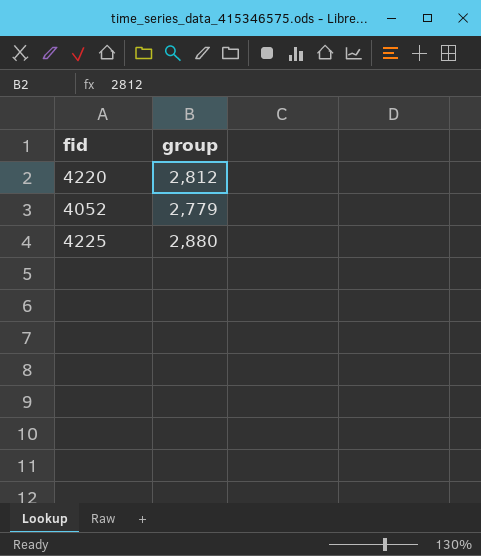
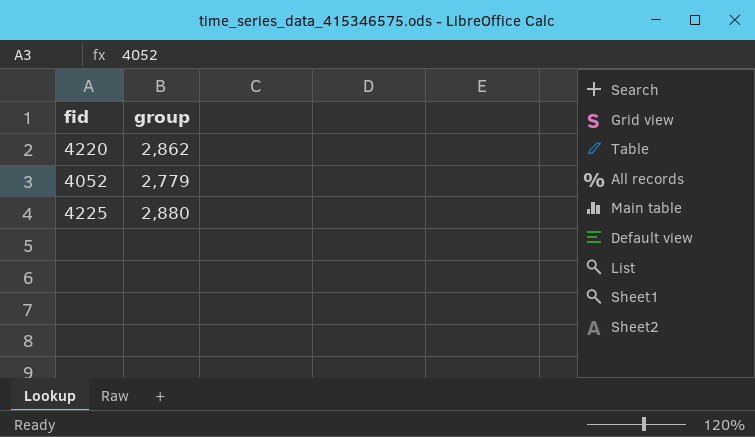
4220 | group: 2,812 -> 2,862

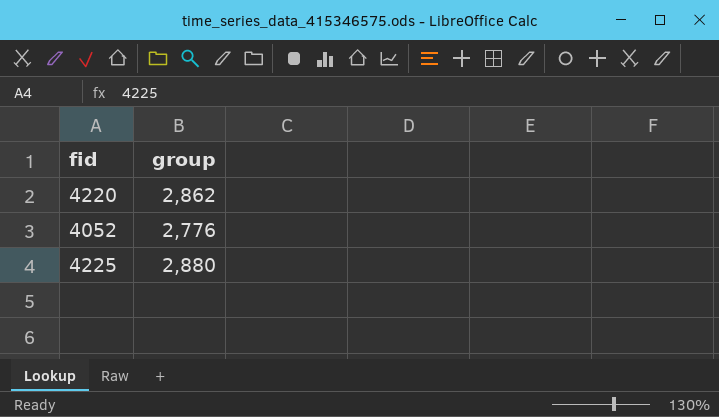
4052 | group: 2,779 -> 2,776

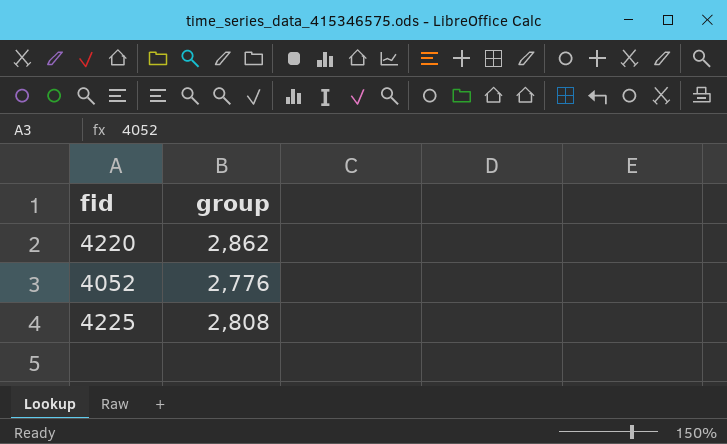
4225 | group: 2,880 -> 2,808

